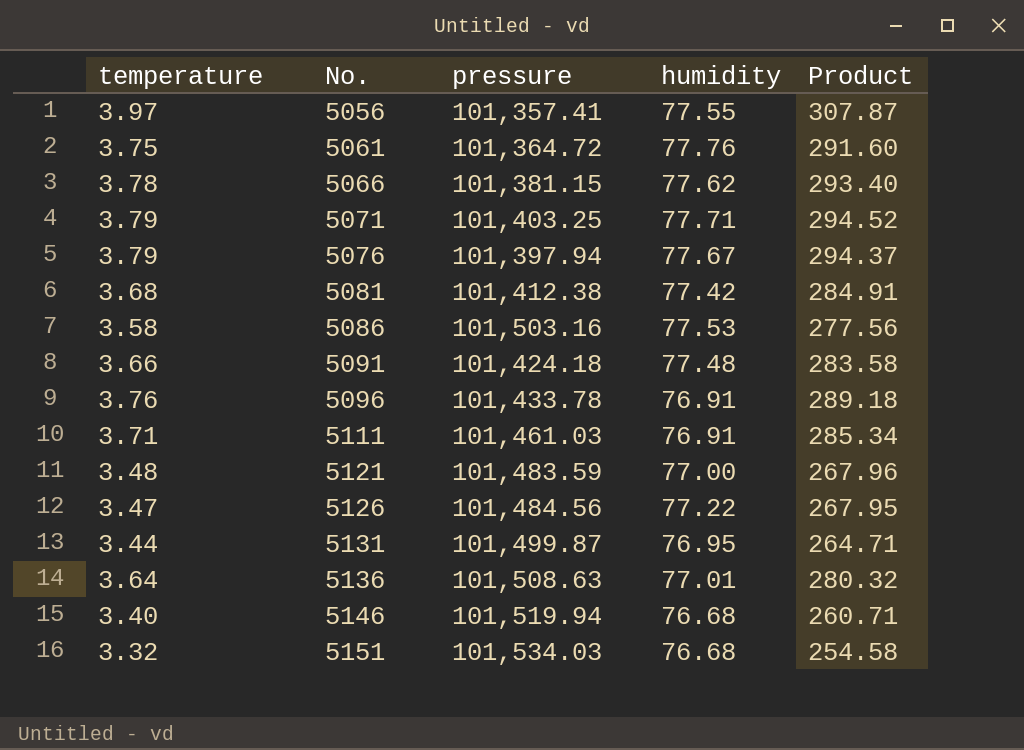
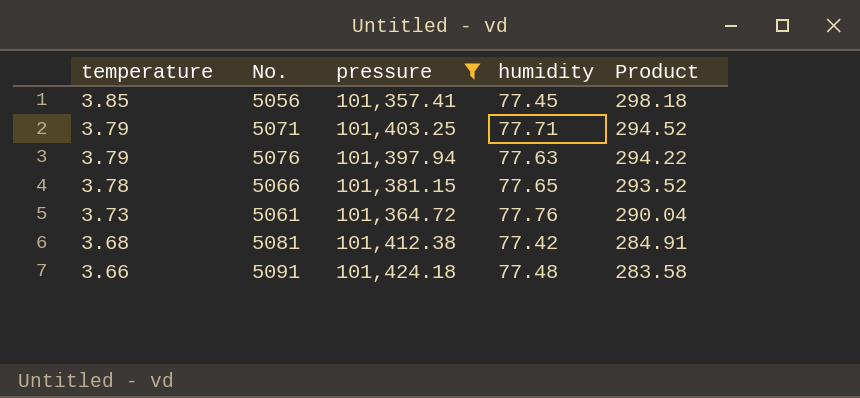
filter: none -> pressure <= 101,424.18
row order: No. ascending -> temperature descending
5056 | temperature: 3.97 -> 3.85
5056 | humidity: 77.55 -> 77.45
5056 | Product: 307.87 -> 298.18
5076 | humidity: 77.67 -> 77.63
5076 | Product: 294.37 -> 294.22
5066 | humidity: 77.62 -> 77.65
5066 | Product: 293.40 -> 293.52
5061 | temperature: 3.75 -> 3.73
5061 | Product: 291.60 -> 290.04

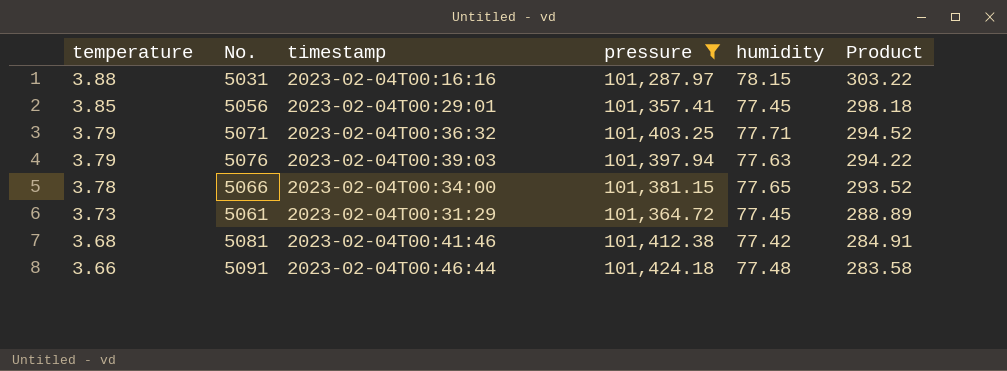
column timestamp | position: none -> 3
row 5031: none -> 3.88 | 2023-02-04T00:16:16 | 101,287.97 | 78.15 | 303.22
5061 | humidity: 77.76 -> 77.45
5061 | Product: 290.04 -> 288.89

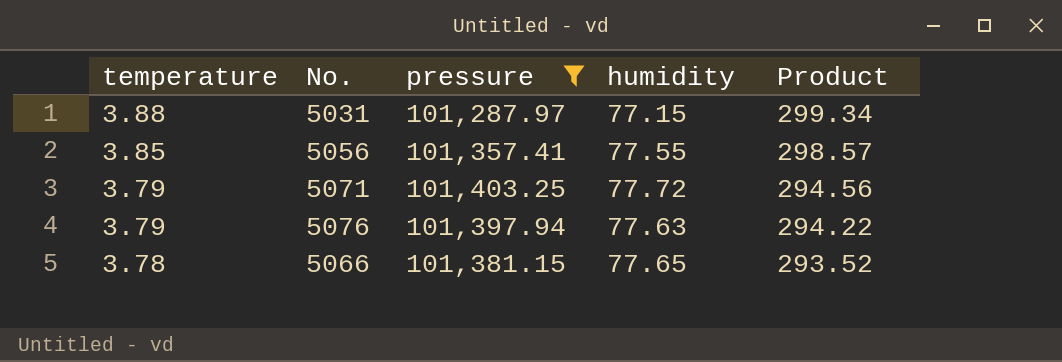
column timestamp | position: 3 -> none
row 5061: 3.73 | 2023-02-04T00:31:29 | 101,364.72 | 77.45 | 288.89 -> none
row 5081: 3.68 | 2023-02-04T00:41:46 | 101,412.38 | 77.42 | 284.91 -> none
row 5091: 3.66 | 2023-02-04T00:46:44 | 101,424.18 | 77.48 | 283.58 -> none
5031 | humidity: 78.15 -> 77.15
5031 | Product: 303.22 -> 299.34
5056 | humidity: 77.45 -> 77.55
5056 | Product: 298.18 -> 298.57
5071 | humidity: 77.71 -> 77.72
5071 | Product: 294.52 -> 294.56

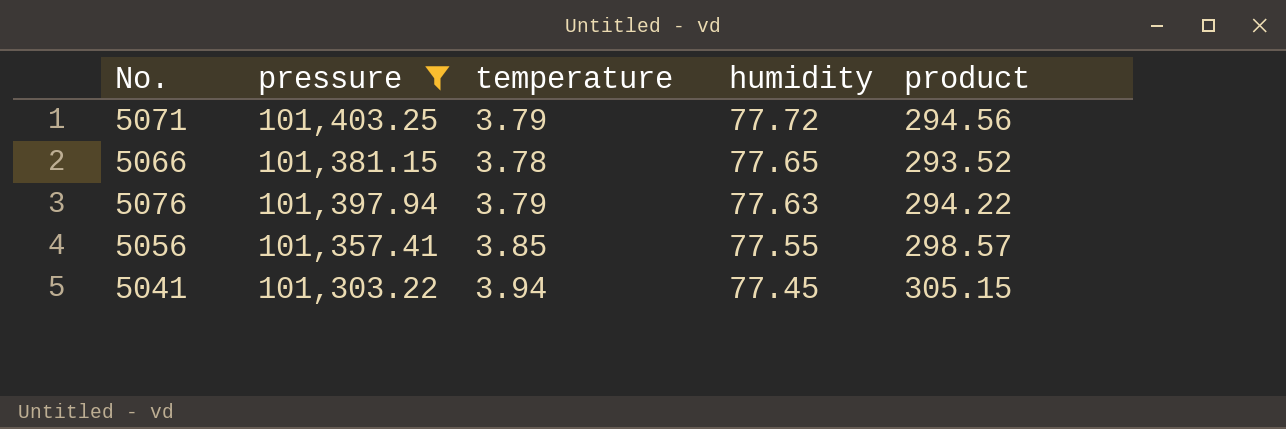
row order: temperature descending -> humidity descending
column temperature | position: 1 -> 3
column name: Product -> product
row 5031: 3.88 | 101,287.97 | 77.15 | 299.34 -> none
row 5041: none -> 101,303.22 | 3.94 | 77.45 | 305.15

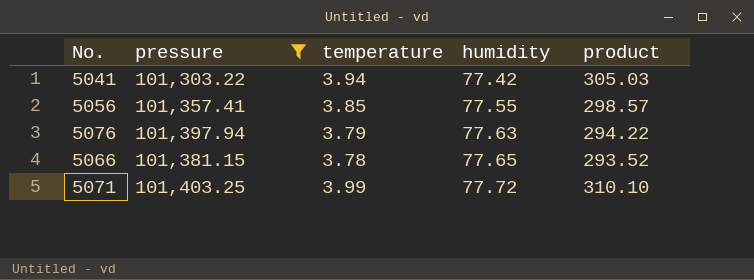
row order: humidity descending -> humidity ascending
5041 | humidity: 77.45 -> 77.42
5041 | product: 305.15 -> 305.03
5071 | temperature: 3.79 -> 3.99
5071 | product: 294.56 -> 310.10

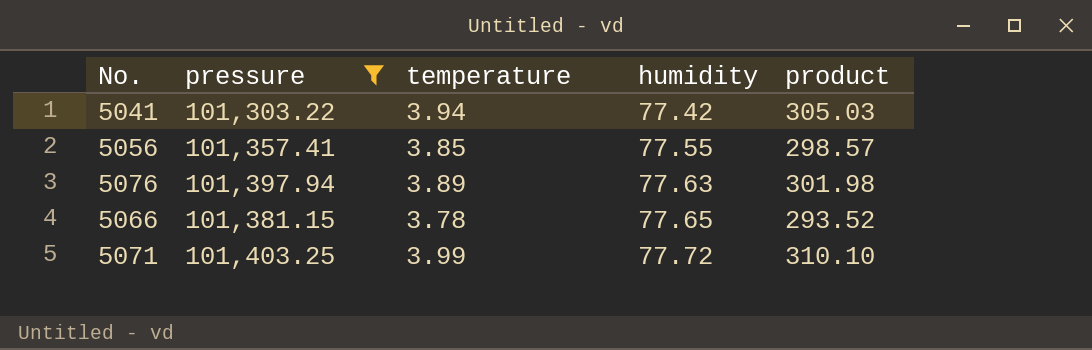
5076 | temperature: 3.79 -> 3.89
5076 | product: 294.22 -> 301.98

